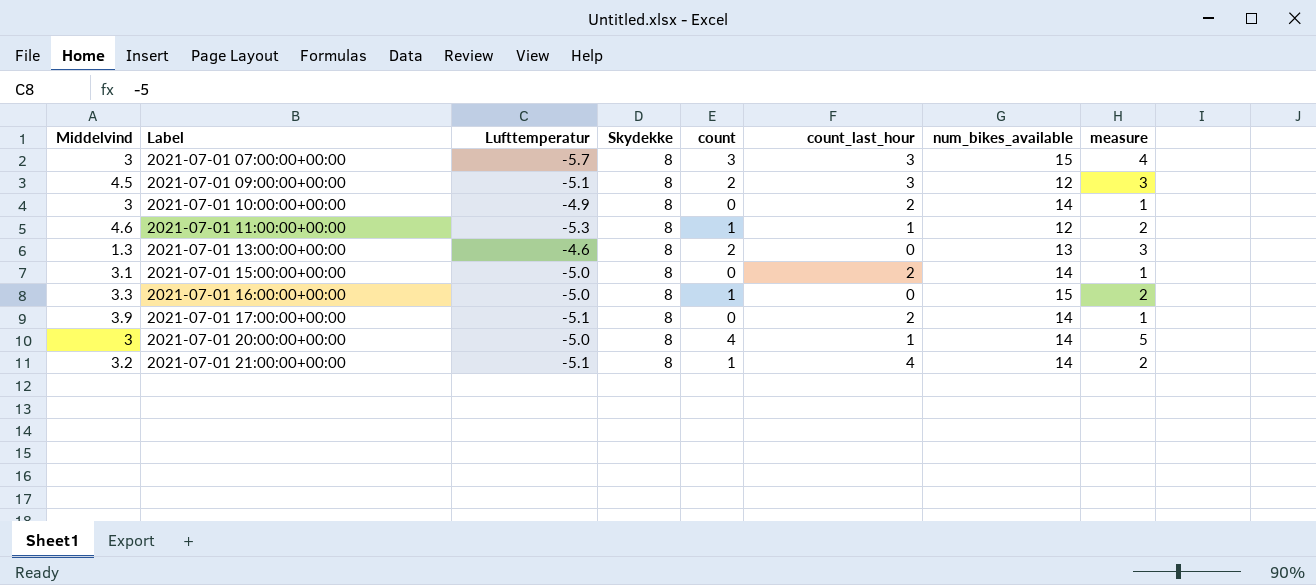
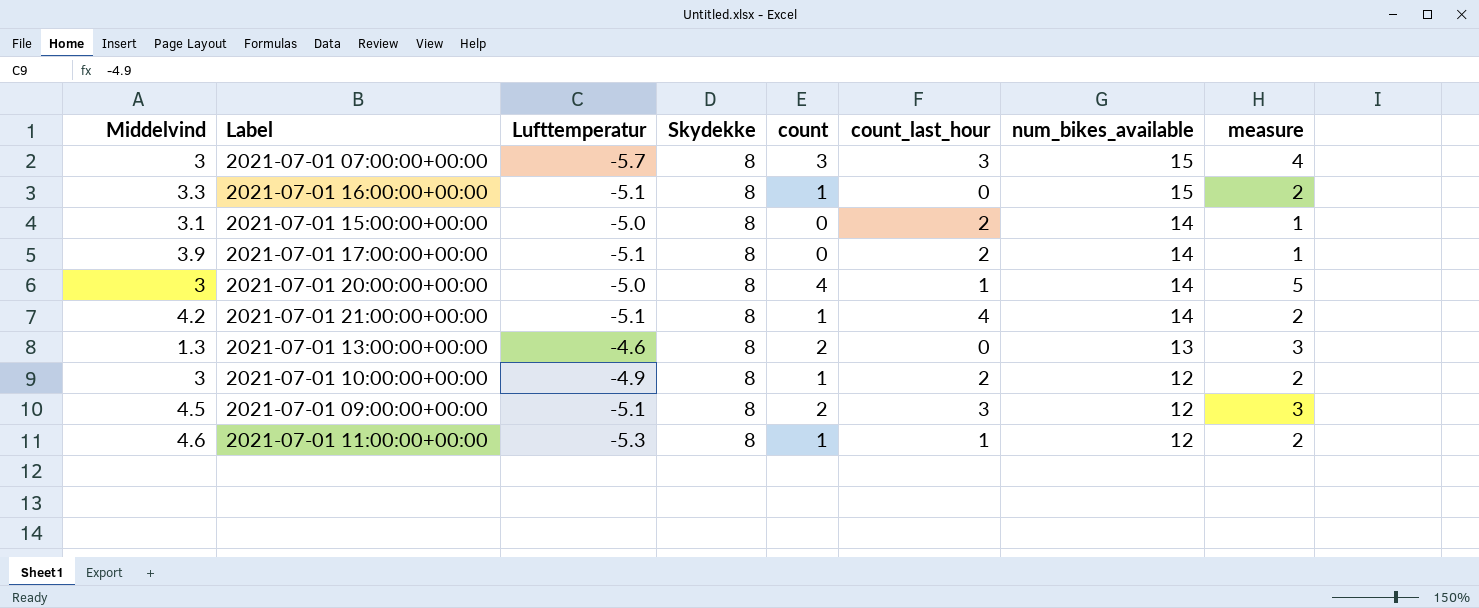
row order: Label ascending -> num_bikes_available descending
2021-07-01 16:00:00+00:00 | Lufttemperatur: -5.0 -> -5.1
2021-07-01 21:00:00+00:00 | Middelvind: 3.2 -> 4.2
2021-07-01 10:00:00+00:00 | count: 0 -> 1
2021-07-01 10:00:00+00:00 | num_bikes_available: 14 -> 12
2021-07-01 10:00:00+00:00 | measure: 1 -> 2

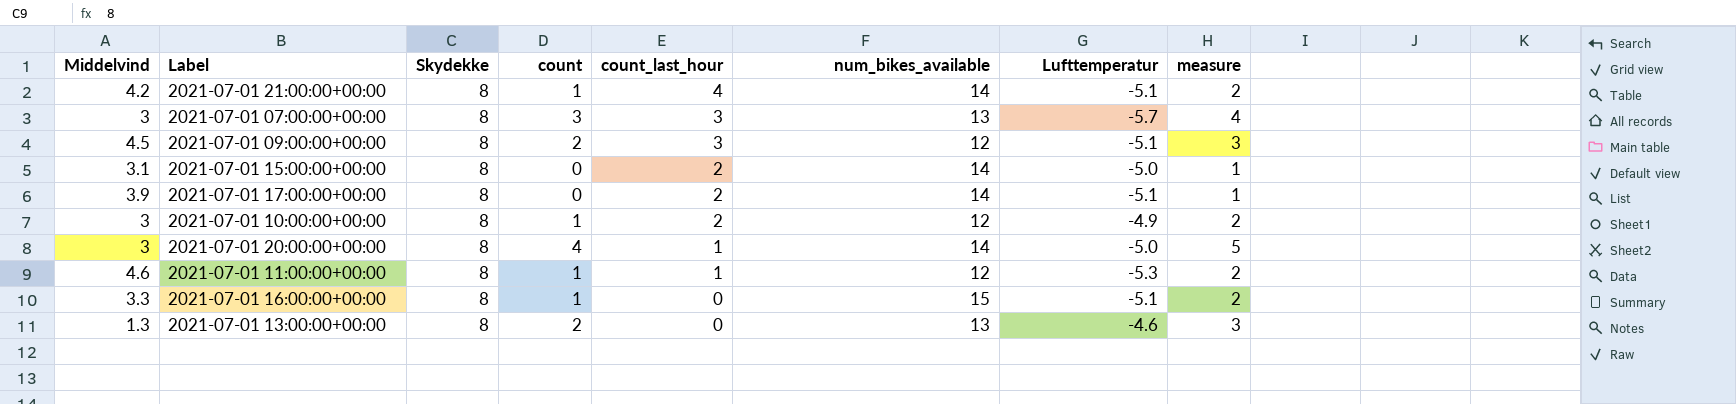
row order: num_bikes_available descending -> count_last_hour descending
column Lufttemperatur | position: 3 -> 7
2021-07-01 07:00:00+00:00 | num_bikes_available: 15 -> 13

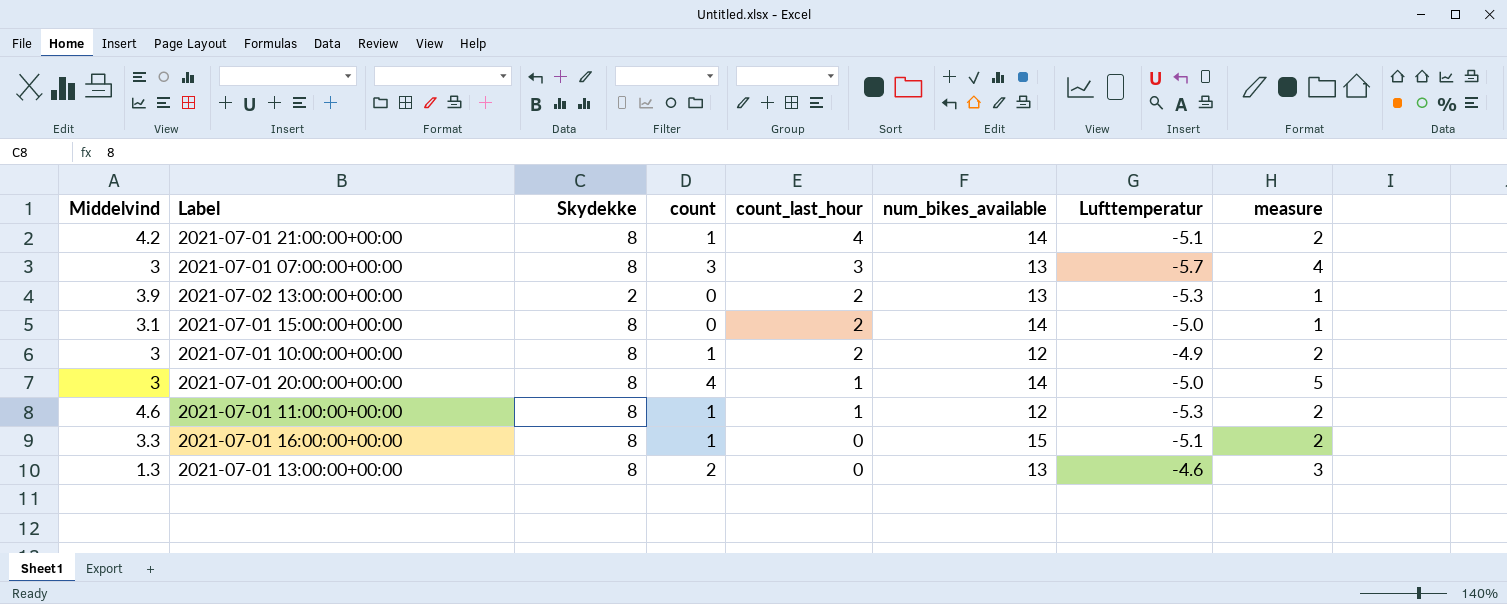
row 2021-07-01 09:00:00+00:00: 4.5 | 8 | 2 | 3 | 12 | -5.1 | 3 -> none
row 2021-07-01 17:00:00+00:00: 3.9 | 8 | 0 | 2 | 14 | -5.1 | 1 -> none
row 2021-07-02 13:00:00+00:00: none -> 3.9 | 2 | 0 | 2 | 13 | -5.3 | 1

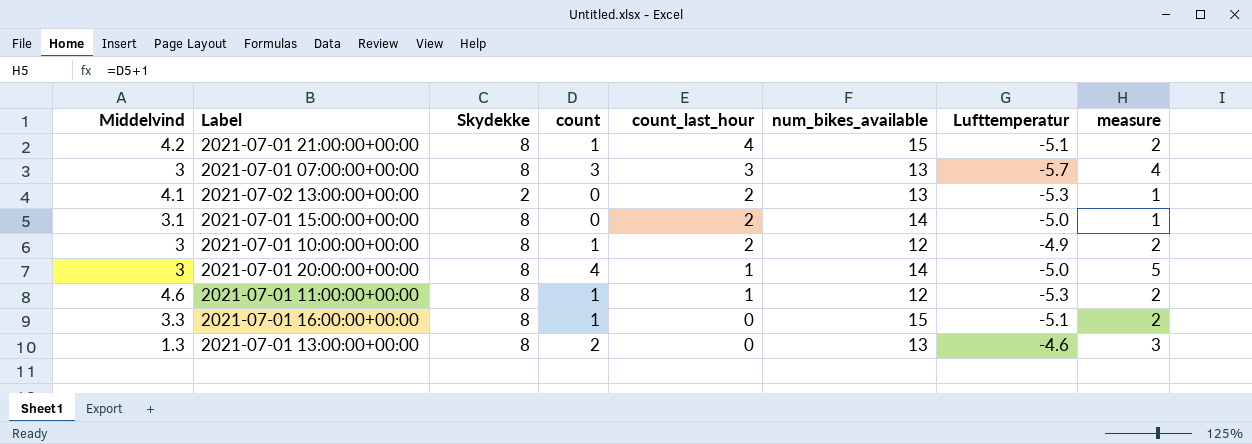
2021-07-01 21:00:00+00:00 | num_bikes_available: 14 -> 15
2021-07-02 13:00:00+00:00 | Middelvind: 3.9 -> 4.1

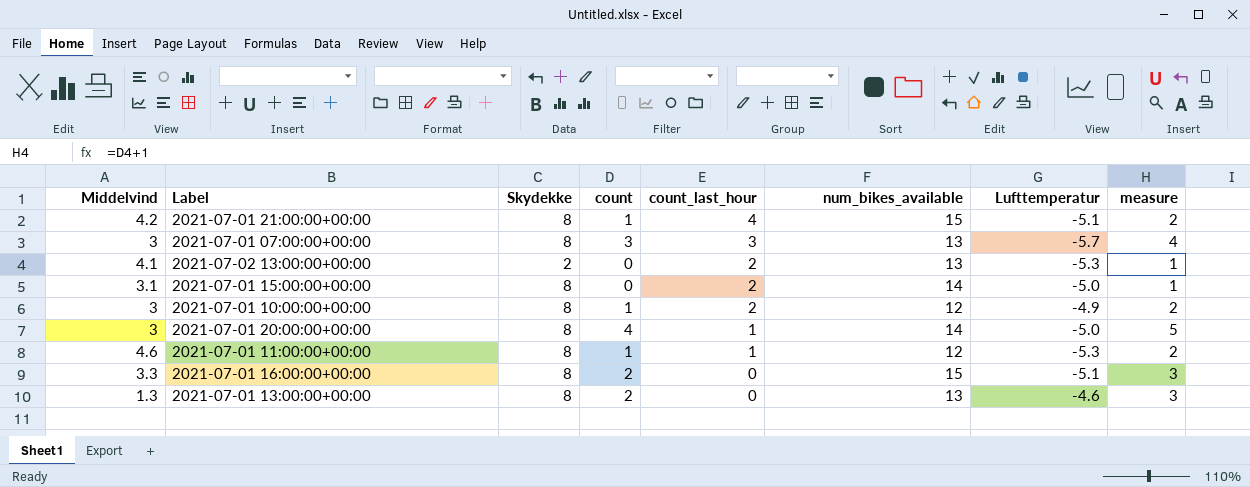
2021-07-01 16:00:00+00:00 | count: 1 -> 2
2021-07-01 16:00:00+00:00 | measure: 2 -> 3

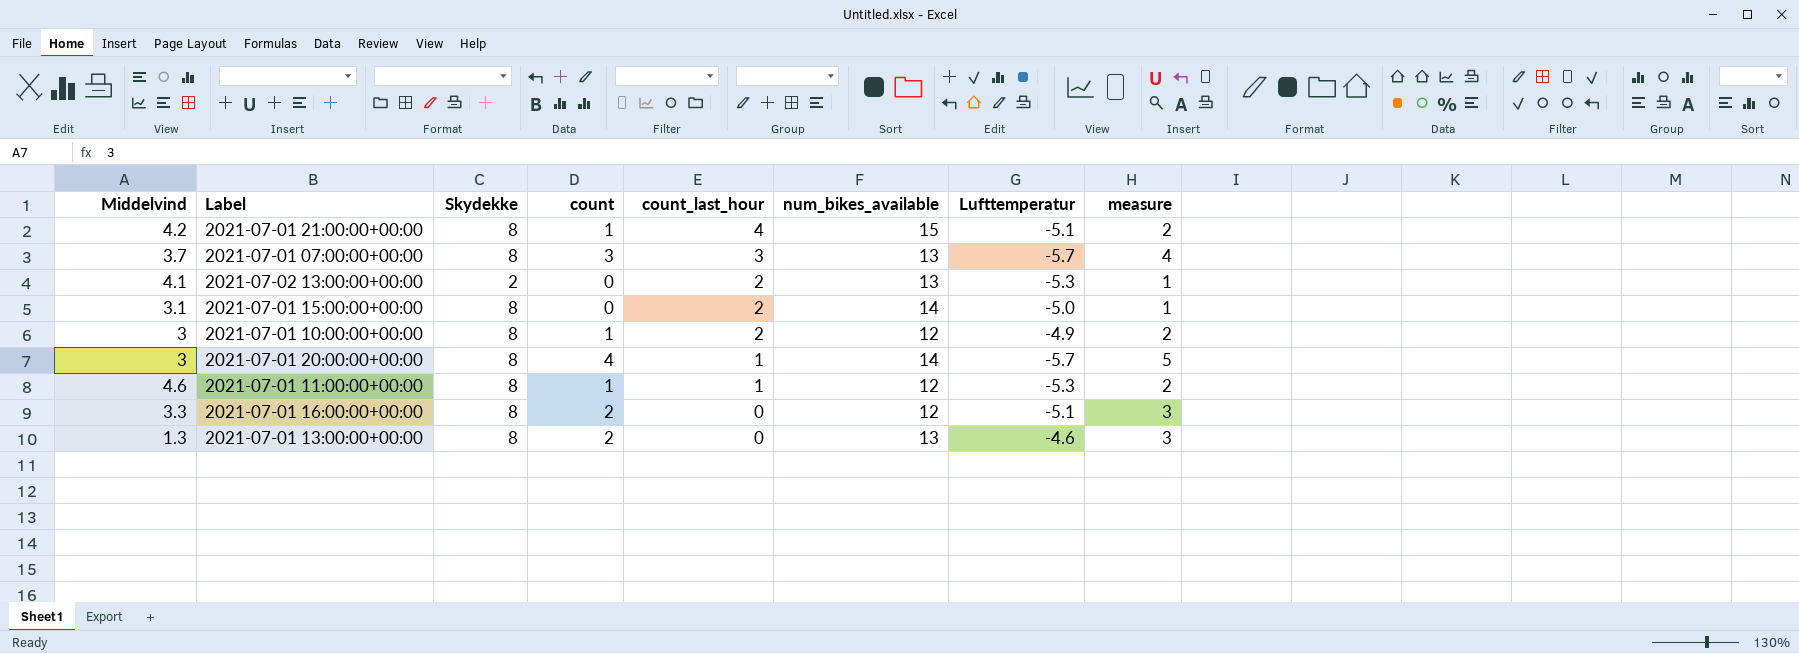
2021-07-01 07:00:00+00:00 | Middelvind: 3 -> 3.7
2021-07-01 20:00:00+00:00 | Lufttemperatur: -5.0 -> -5.7
2021-07-01 16:00:00+00:00 | num_bikes_available: 15 -> 12

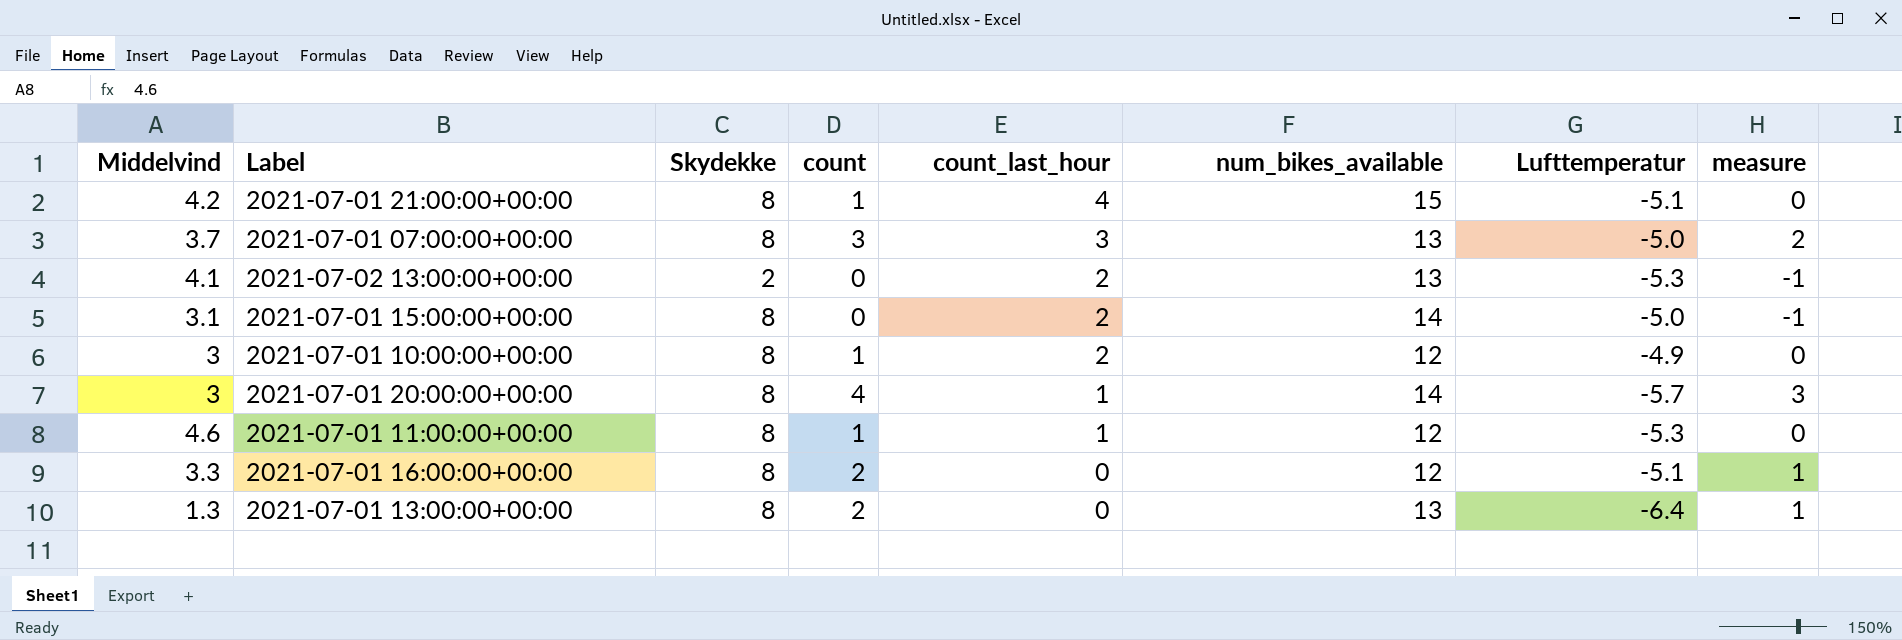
column measure | formula: [count] + 1 -> [count] - 1
2021-07-01 07:00:00+00:00 | Lufttemperatur: -5.7 -> -5.0
2021-07-01 13:00:00+00:00 | Lufttemperatur: -4.6 -> -6.4

